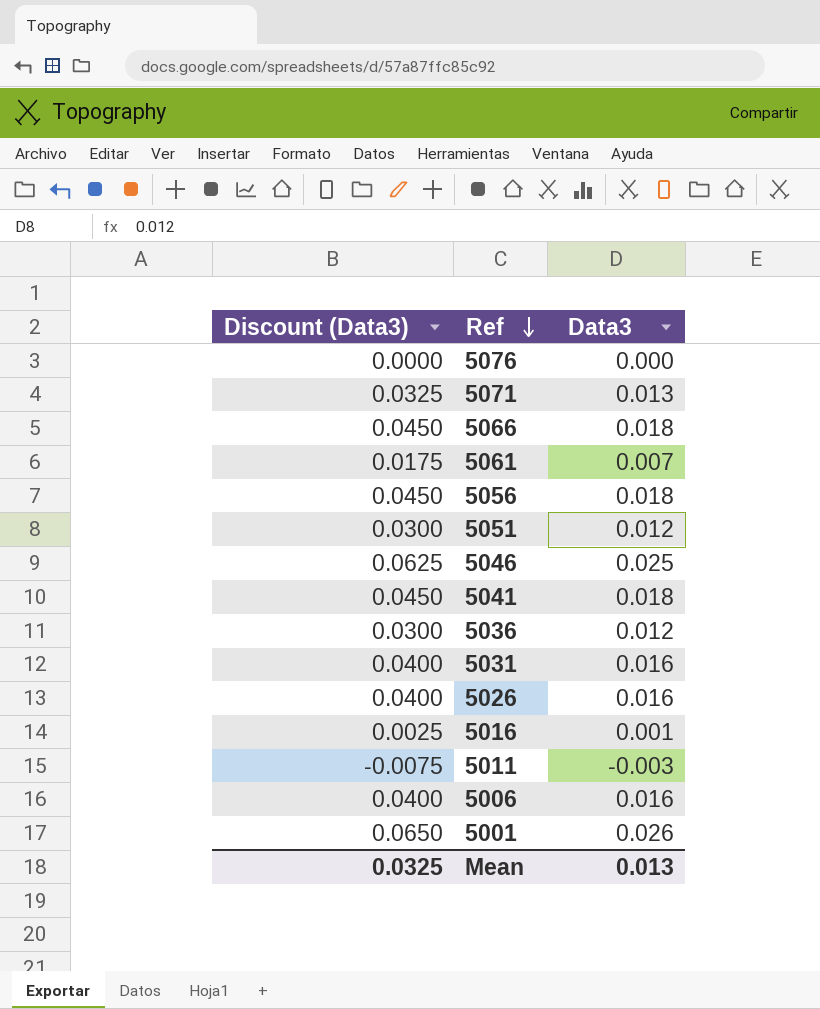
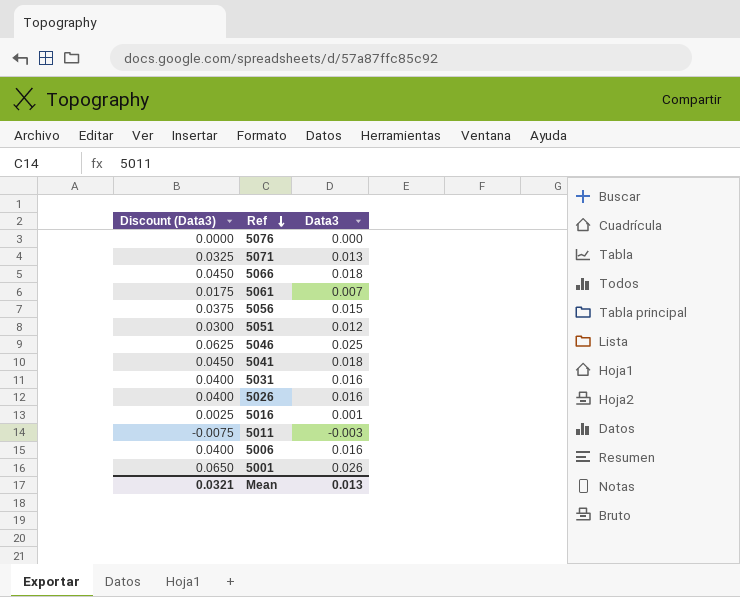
row 5036: 0.0300 | 0.012 -> none
5056 | Discount (Data3): 0.0450 -> 0.0375
5056 | Data3: 0.018 -> 0.015
Mean | Discount (Data3): 0.0325 -> 0.0321

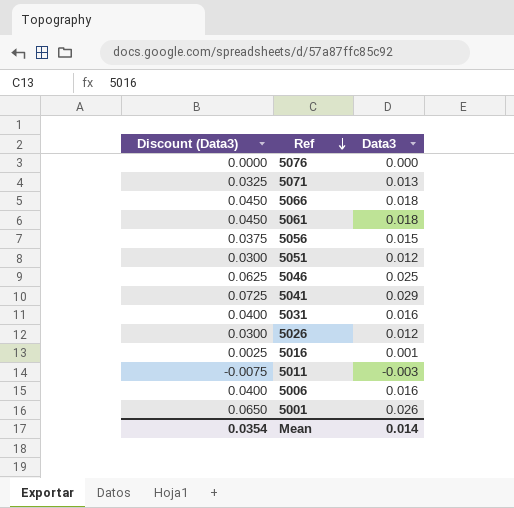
5061 | Discount (Data3): 0.0175 -> 0.0450
5061 | Data3: 0.007 -> 0.018
5041 | Discount (Data3): 0.0450 -> 0.0725
5041 | Data3: 0.018 -> 0.029
5026 | Discount (Data3): 0.0400 -> 0.0300
5026 | Data3: 0.016 -> 0.012
Mean | Discount (Data3): 0.0321 -> 0.0354
Mean | Data3: 0.013 -> 0.014

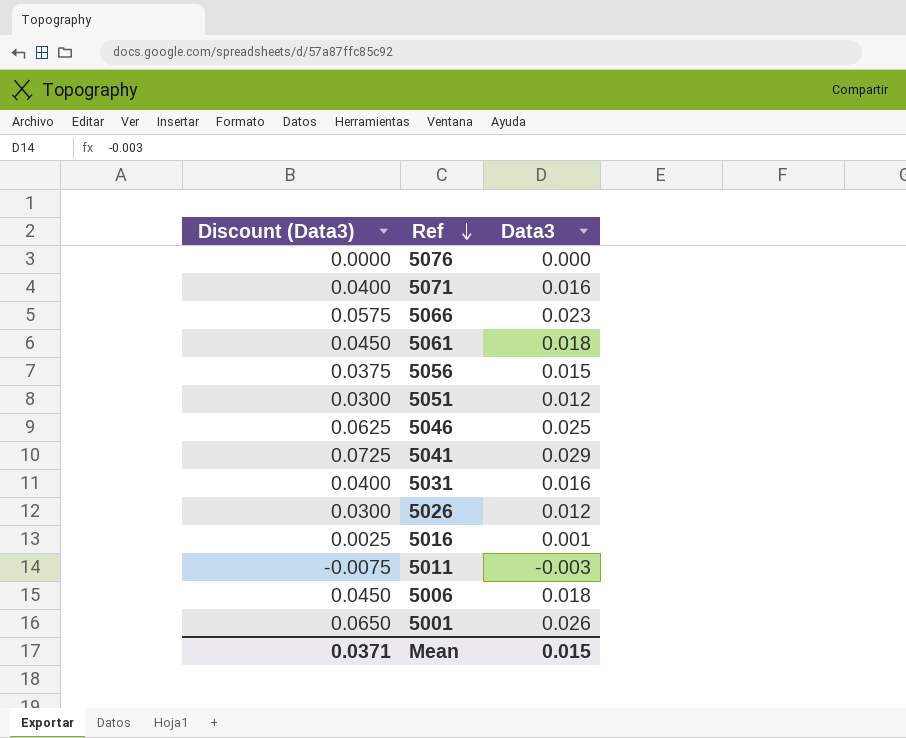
5071 | Discount (Data3): 0.0325 -> 0.0400
5071 | Data3: 0.013 -> 0.016
5066 | Discount (Data3): 0.0450 -> 0.0575
5066 | Data3: 0.018 -> 0.023
5006 | Discount (Data3): 0.0400 -> 0.0450
5006 | Data3: 0.016 -> 0.018
Mean | Discount (Data3): 0.0354 -> 0.0371
Mean | Data3: 0.014 -> 0.015

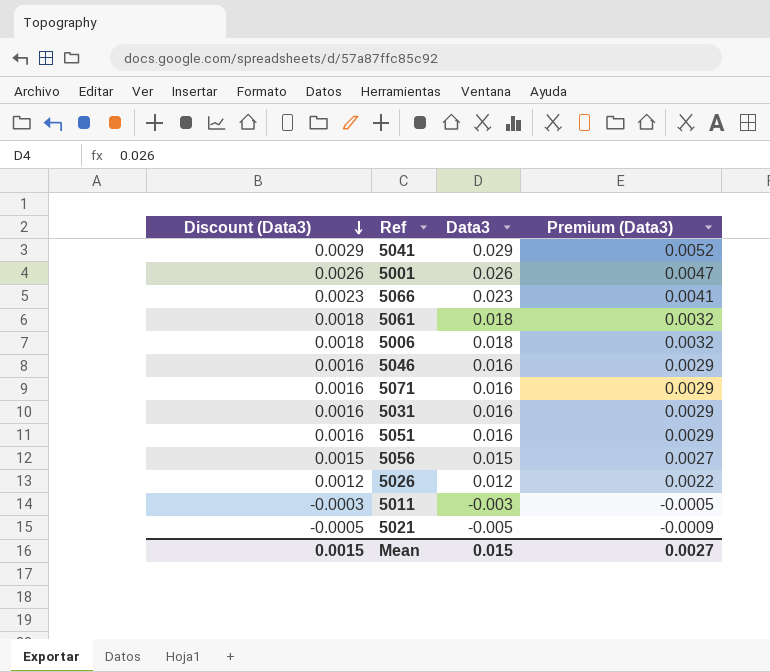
row order: Ref descending -> Discount (Data3) descending
column Discount (Data3) | formula: [Data3] * 2.5 -> [Data3] * 0.1
column Premium (Data3) | formula: none -> [Data3] * 0.18
row 5076: 0.0000 | 0.000 -> none
row 5016: 0.0025 | 0.001 -> none
5046 | Data3: 0.025 -> 0.016
5051 | Data3: 0.012 -> 0.016
row 5021: none -> -0.0005 | -0.005 | -0.0009
Mean | Discount (Data3): 0.0371 -> 0.0015

